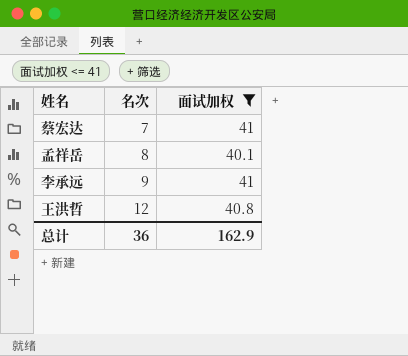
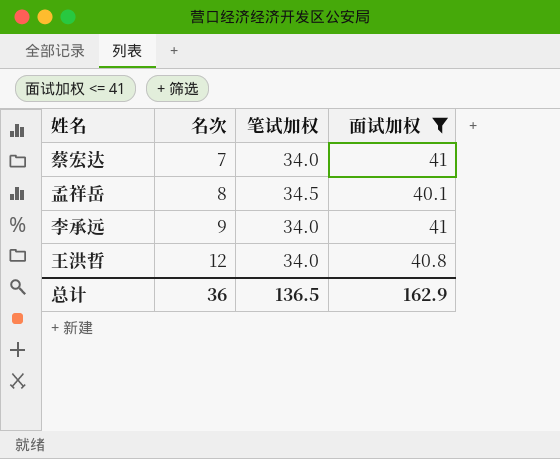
column 笔试加权 | position: none -> 3

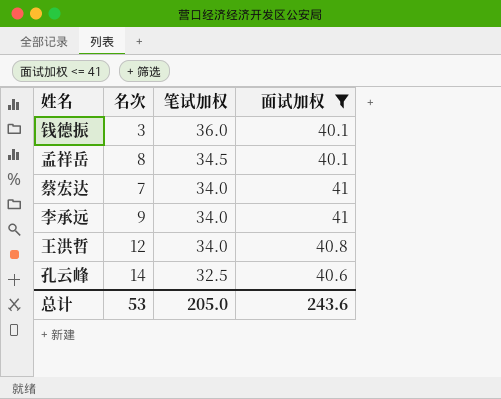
row order: 名次 ascending -> 笔试加权 descending
row 钱德振: none -> 3 | 36.0 | 40.1
row 孔云峰: none -> 14 | 32.5 | 40.6
总计 | 名次: 36 -> 53
总计 | 笔试加权: 136.5 -> 205.0
总计 | 面试加权: 162.9 -> 243.6

